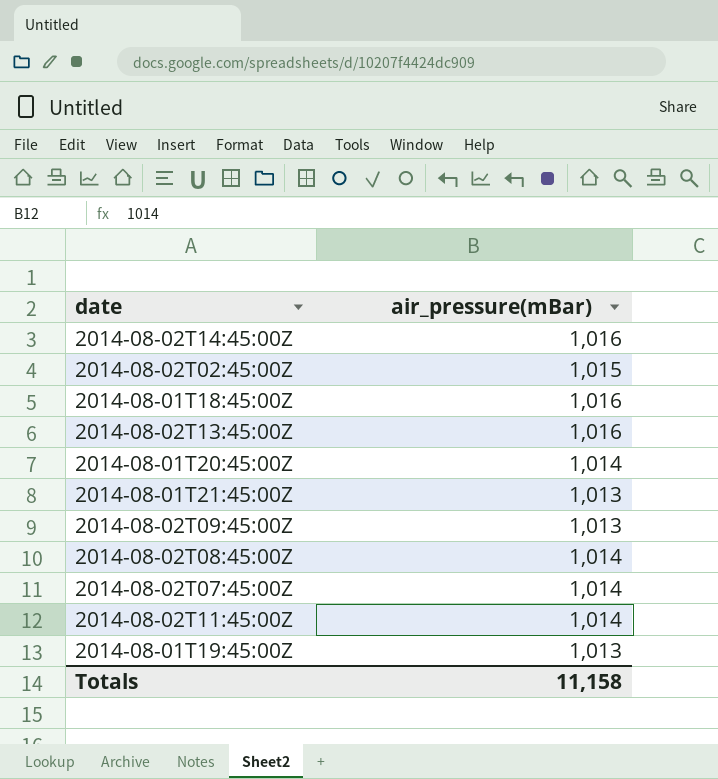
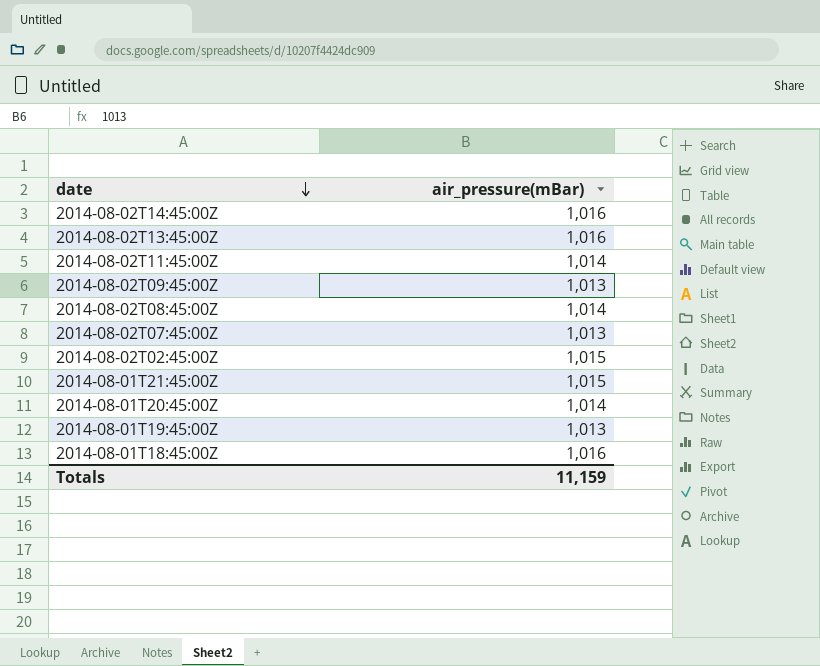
row order: none -> date descending
2014-08-02T07:45:00Z | air_pressure(mBar): 1,014 -> 1,013
2014-08-01T21:45:00Z | air_pressure(mBar): 1,013 -> 1,015
Totals | air_pressure(mBar): 11,158 -> 11,159

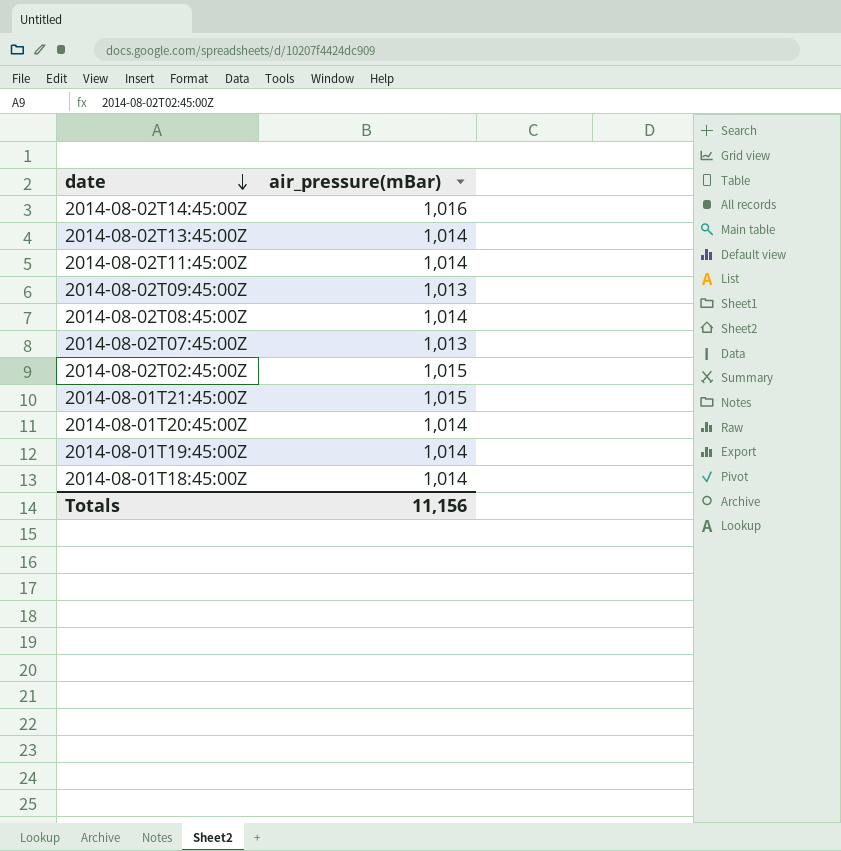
2014-08-02T13:45:00Z | air_pressure(mBar): 1,016 -> 1,014
2014-08-01T19:45:00Z | air_pressure(mBar): 1,013 -> 1,014
2014-08-01T18:45:00Z | air_pressure(mBar): 1,016 -> 1,014
Totals | air_pressure(mBar): 11,159 -> 11,156

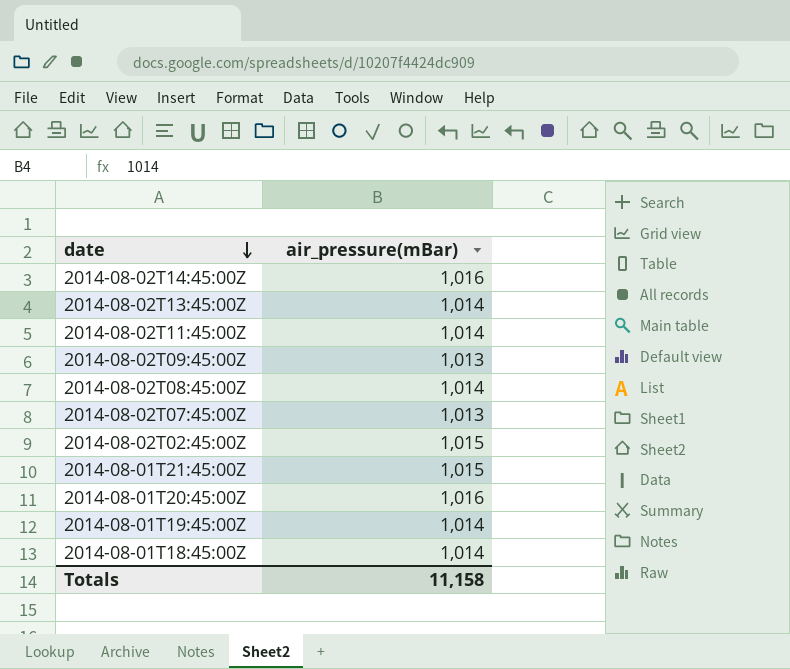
2014-08-01T20:45:00Z | air_pressure(mBar): 1,014 -> 1,016
Totals | air_pressure(mBar): 11,156 -> 11,158

